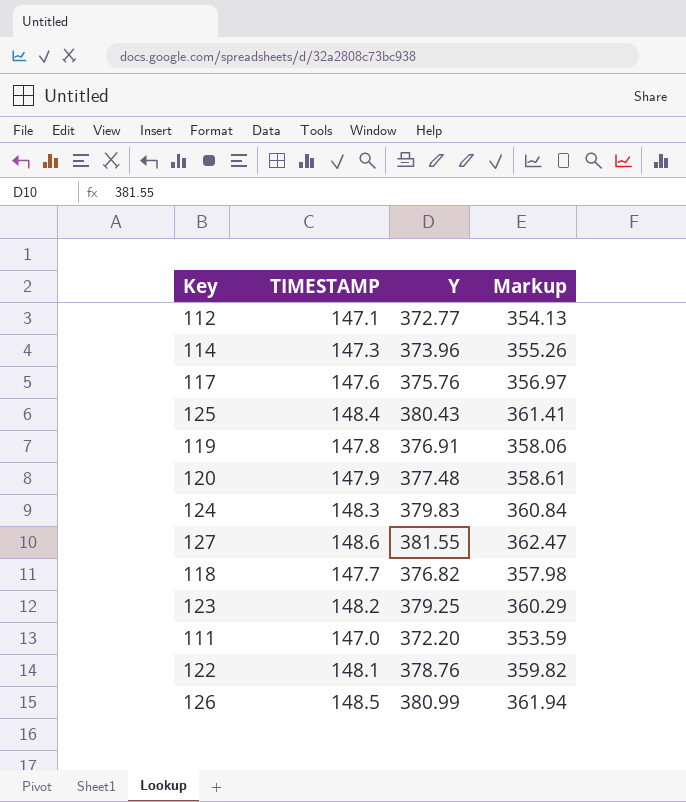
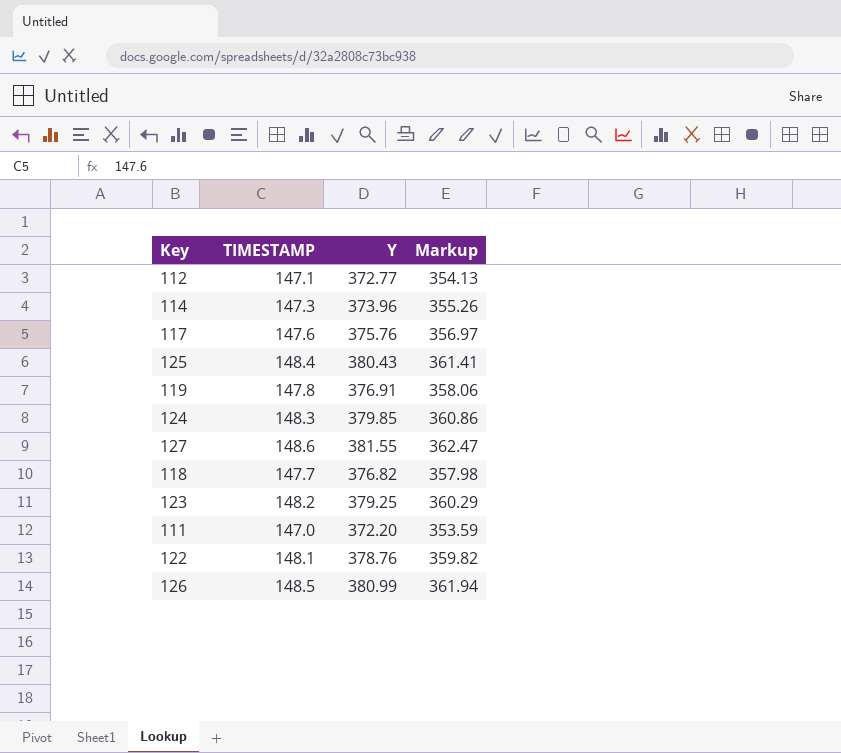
row 120: 147.9 | 377.48 | 358.61 -> none
124 | Y: 379.83 -> 379.85
124 | Markup: 360.84 -> 360.86

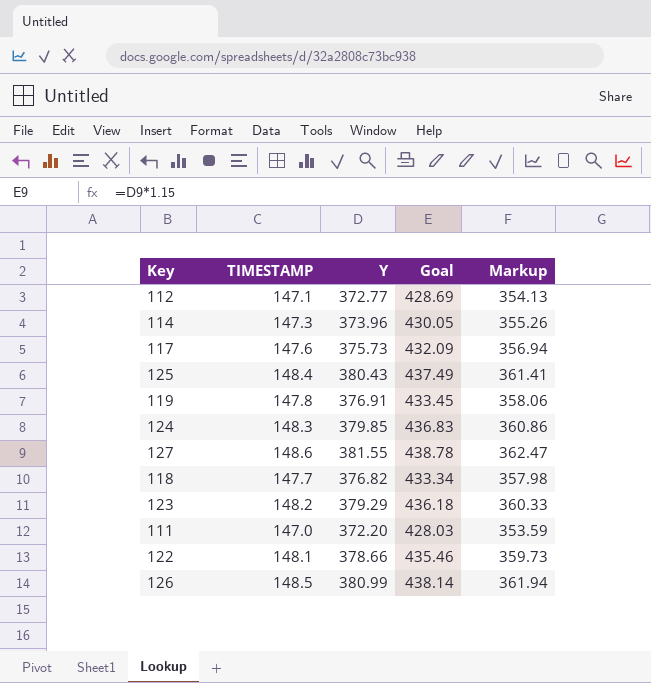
column Goal | formula: none -> [Y] * 1.15
117 | Y: 375.76 -> 375.73
117 | Markup: 356.97 -> 356.94
123 | Y: 379.25 -> 379.29
123 | Markup: 360.29 -> 360.33
122 | Y: 378.76 -> 378.66
122 | Markup: 359.82 -> 359.73

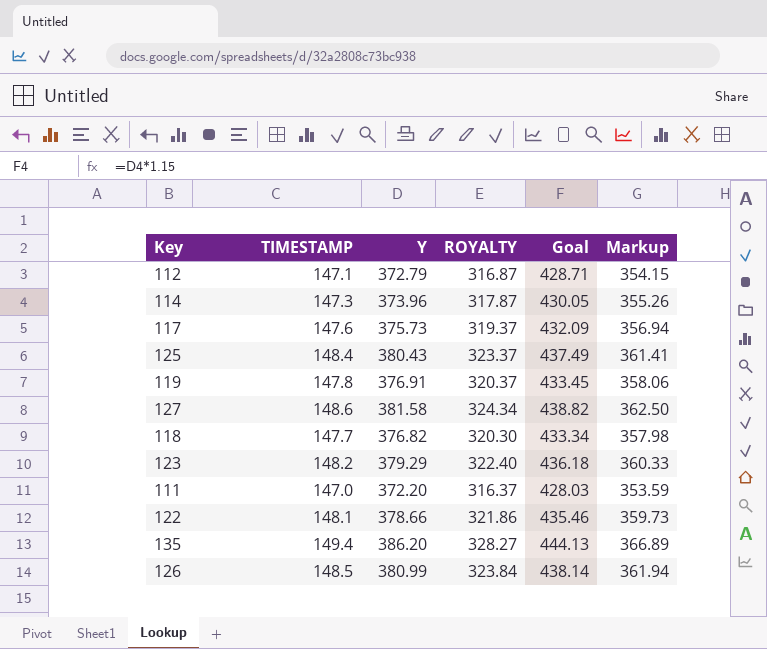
column ROYALTY | formula: none -> [Y] * 0.85
row 124: 148.3 | 379.85 | 436.83 | 360.86 -> none
112 | Y: 372.77 -> 372.79
112 | Goal: 428.69 -> 428.71
112 | Markup: 354.13 -> 354.15
127 | Y: 381.55 -> 381.58
127 | Goal: 438.78 -> 438.82
127 | Markup: 362.47 -> 362.50
row 135: none -> 149.4 | 386.20 | 328.27 | 444.13 | 366.89

